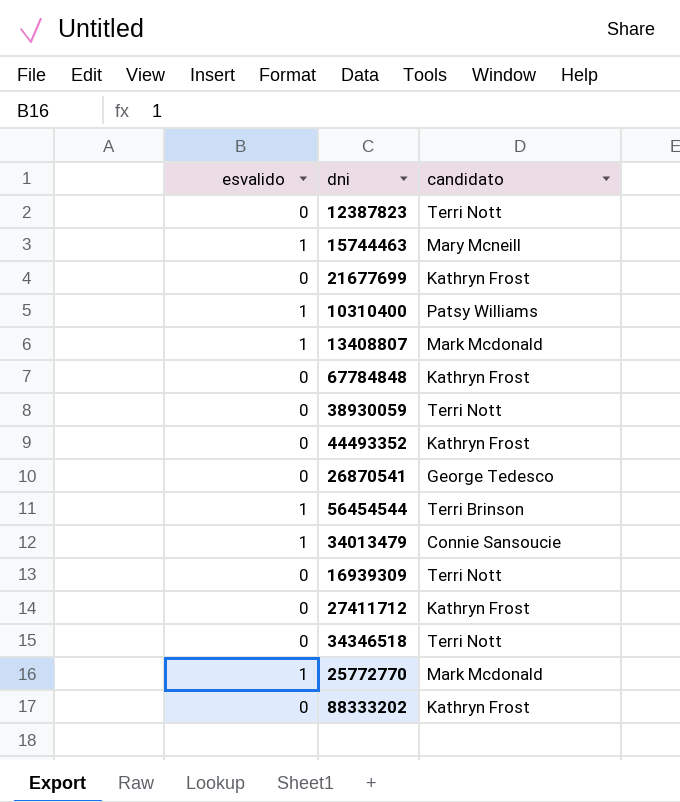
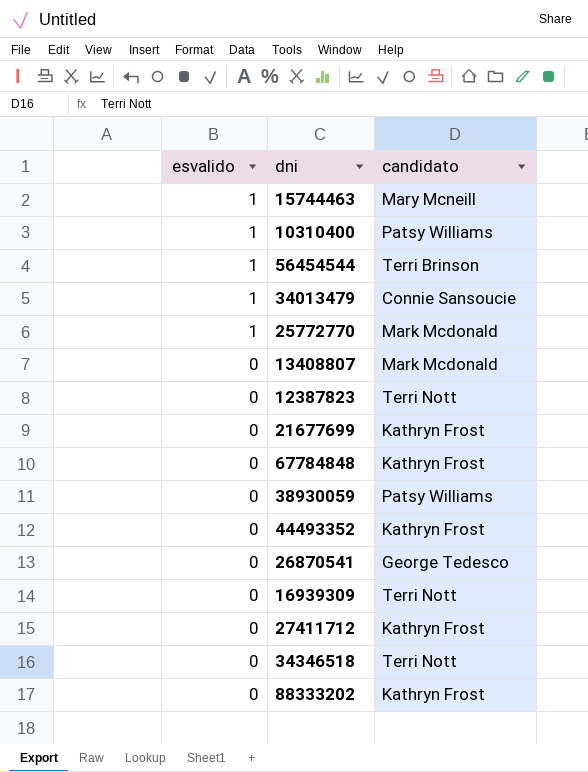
row order: none -> esvalido descending
13408807 | esvalido: 1 -> 0
38930059 | candidato: Terri Nott -> Patsy Williams

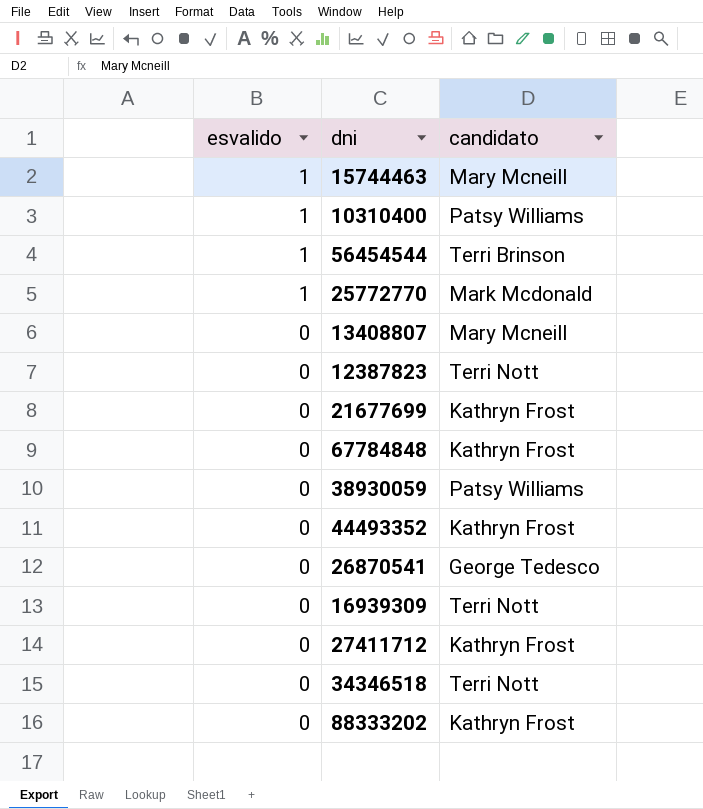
row 34013479: 1 | Connie Sansoucie -> none
13408807 | candidato: Mark Mcdonald -> Mary Mcneill

